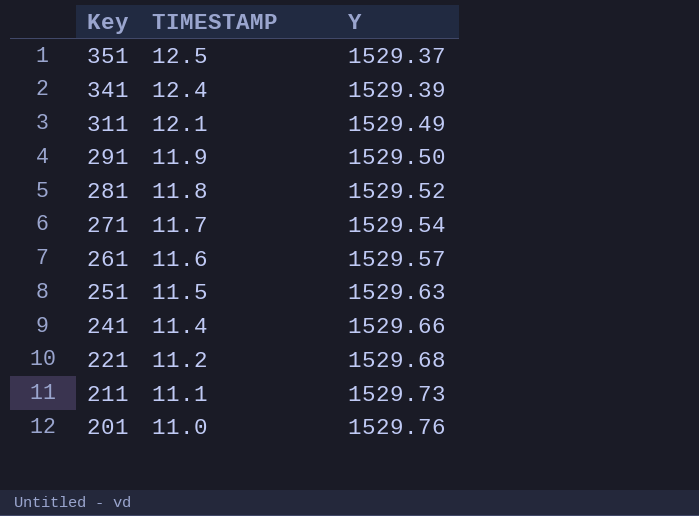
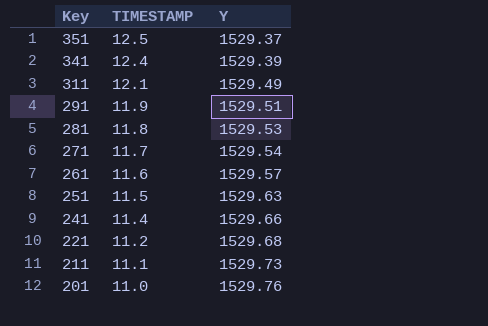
291 | Y: 1529.50 -> 1529.51
281 | Y: 1529.52 -> 1529.53

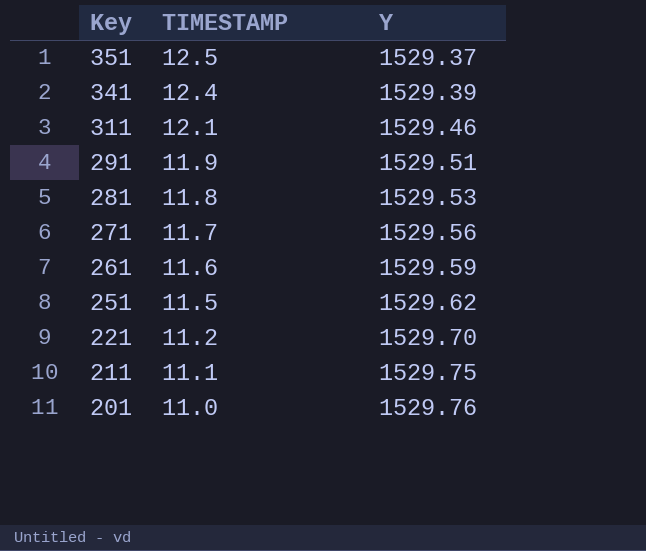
row 241: 11.4 | 1529.66 -> none
311 | Y: 1529.49 -> 1529.46
271 | Y: 1529.54 -> 1529.56
261 | Y: 1529.57 -> 1529.59
251 | Y: 1529.63 -> 1529.62
221 | Y: 1529.68 -> 1529.70
211 | Y: 1529.73 -> 1529.75

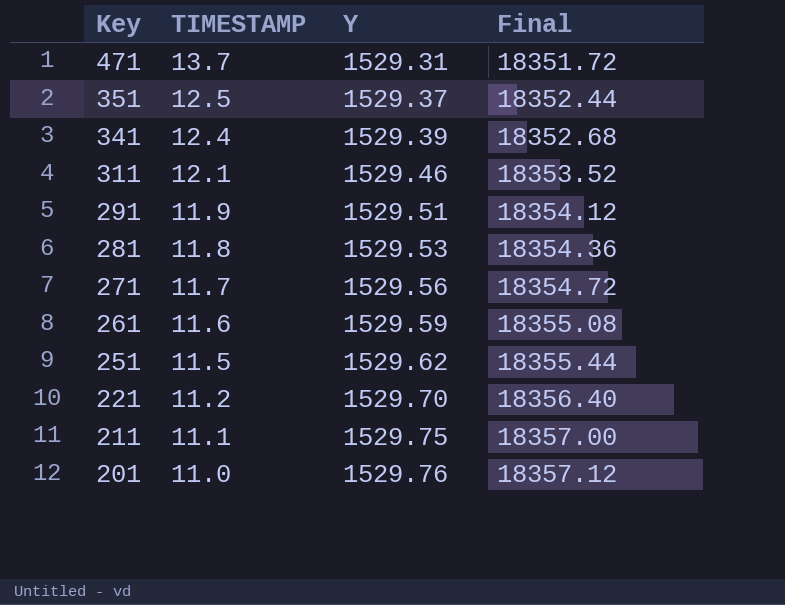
column Final | formula: none -> [Y] * 12
row 471: none -> 13.7 | 1529.31 | 18351.72

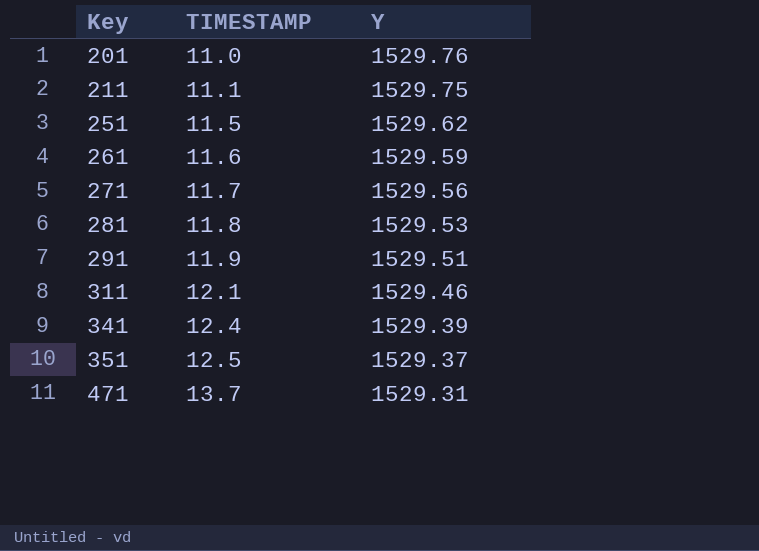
row order: Key descending -> Key ascending
column Final | formula: [Y] * 12 -> none
row 221: 11.2 | 1529.70 | 18356.40 -> none

